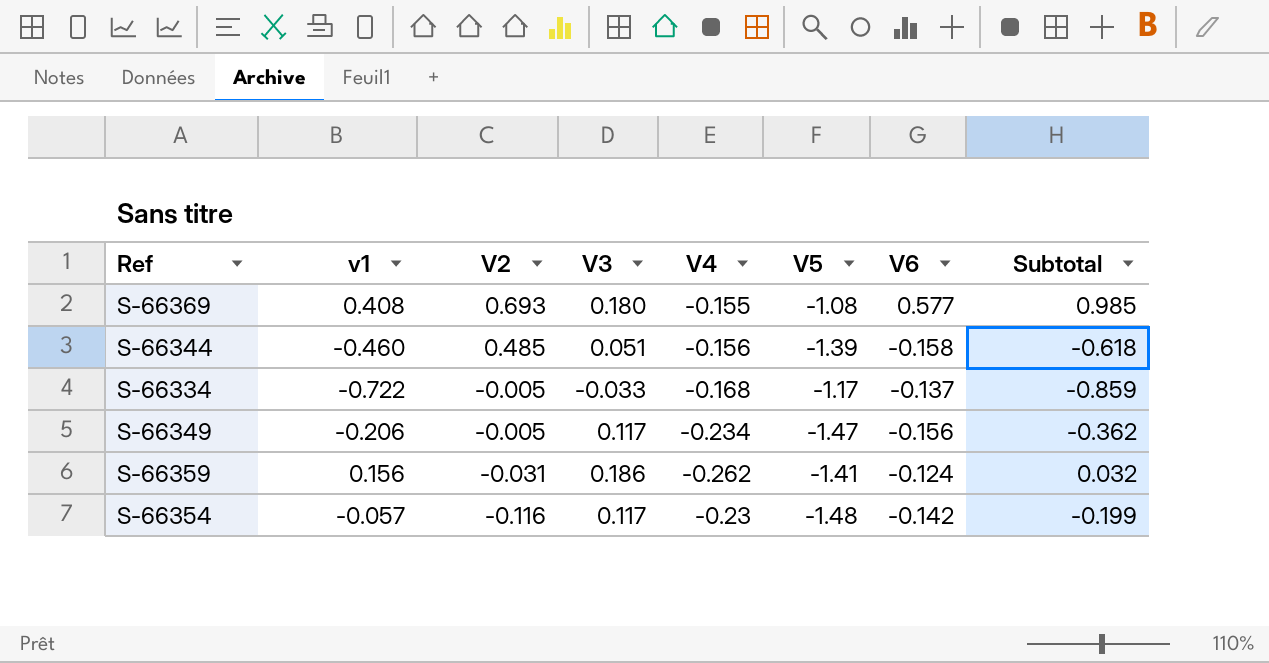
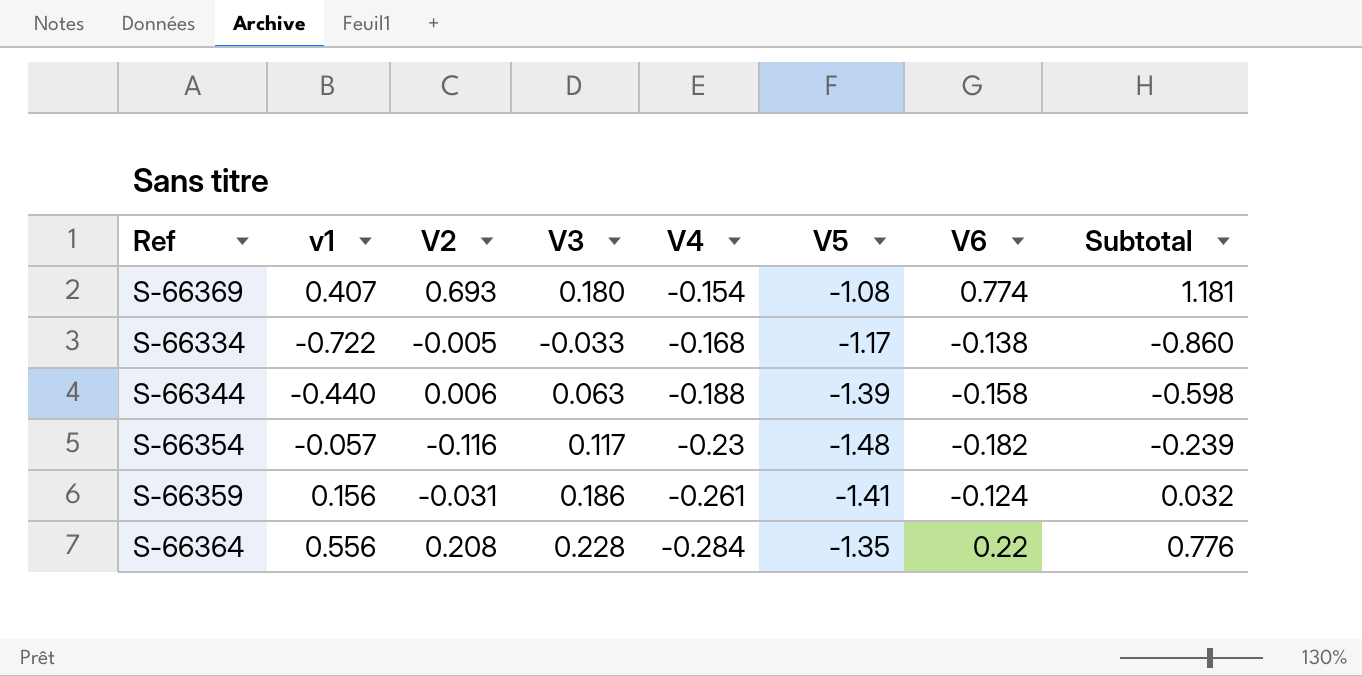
row order: V2 descending -> V4 descending
row S-66349: -0.206 | -0.005 | 0.117 | -0.234 | -1.47 | -0.156 | -0.362 -> none
S-66369 | v1: 0.408 -> 0.407
S-66369 | V4: -0.155 -> -0.154
S-66369 | V6: 0.577 -> 0.774
S-66369 | Subtotal: 0.985 -> 1.181
S-66334 | V6: -0.137 -> -0.138
S-66334 | Subtotal: -0.859 -> -0.860
S-66344 | v1: -0.460 -> -0.440
S-66344 | V2: 0.485 -> 0.006
S-66344 | V3: 0.051 -> 0.063
S-66344 | V4: -0.156 -> -0.188
S-66344 | Subtotal: -0.618 -> -0.598
S-66354 | V6: -0.142 -> -0.182
S-66354 | Subtotal: -0.199 -> -0.239
S-66359 | V4: -0.262 -> -0.261
row S-66364: none -> 0.556 | 0.208 | 0.228 | -0.284 | -1.35 | 0.22 | 0.776

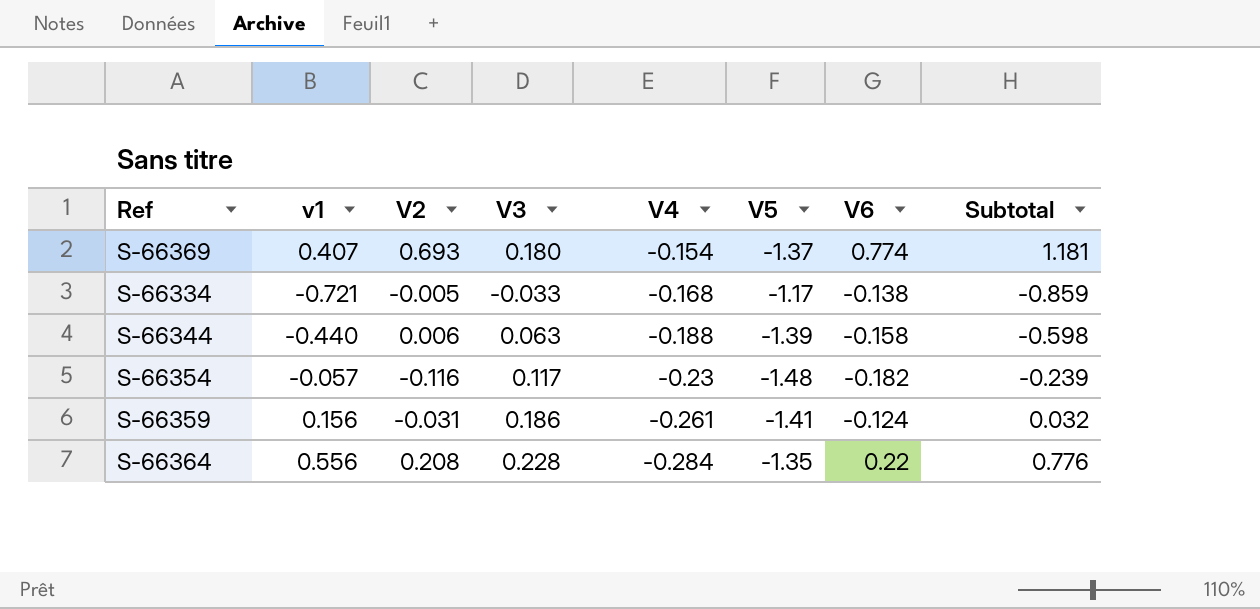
S-66369 | V5: -1.08 -> -1.37
S-66334 | v1: -0.722 -> -0.721
S-66334 | Subtotal: -0.860 -> -0.859

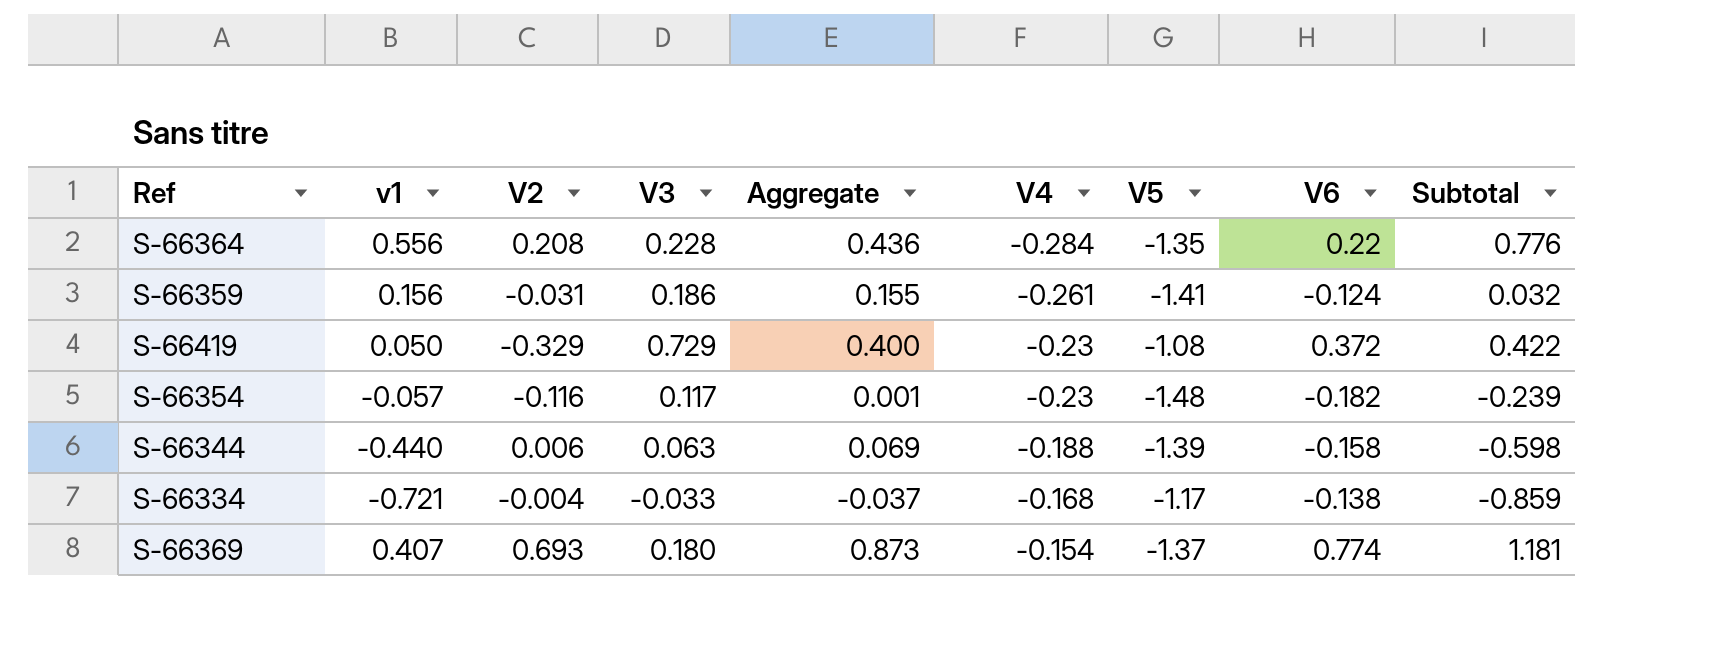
row order: V4 descending -> V4 ascending
column Aggregate | formula: none -> [V2] + [V3]
row S-66419: none -> 0.050 | -0.329 | 0.729 | 0.400 | -0.23 | -1.08 | 0.372 | 0.422
S-66334 | V2: -0.005 -> -0.004

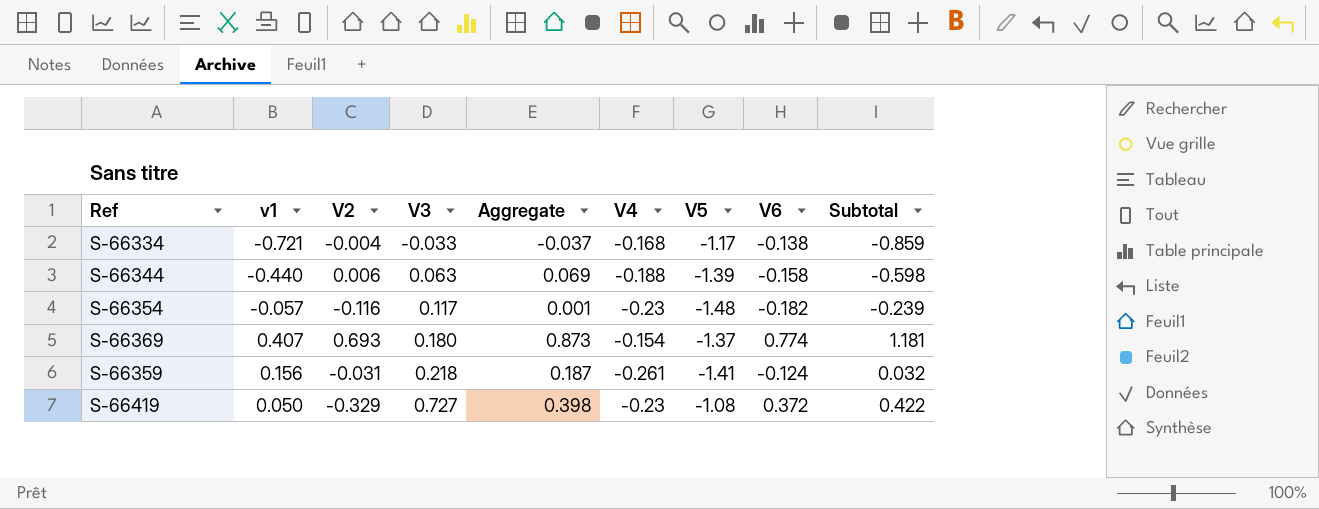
row order: V4 ascending -> V3 ascending
row S-66364: 0.556 | 0.208 | 0.228 | 0.436 | -0.284 | -1.35 | 0.22 | 0.776 -> none
S-66359 | V3: 0.186 -> 0.218
S-66359 | Aggregate: 0.155 -> 0.187
S-66419 | V3: 0.729 -> 0.727
S-66419 | Aggregate: 0.400 -> 0.398

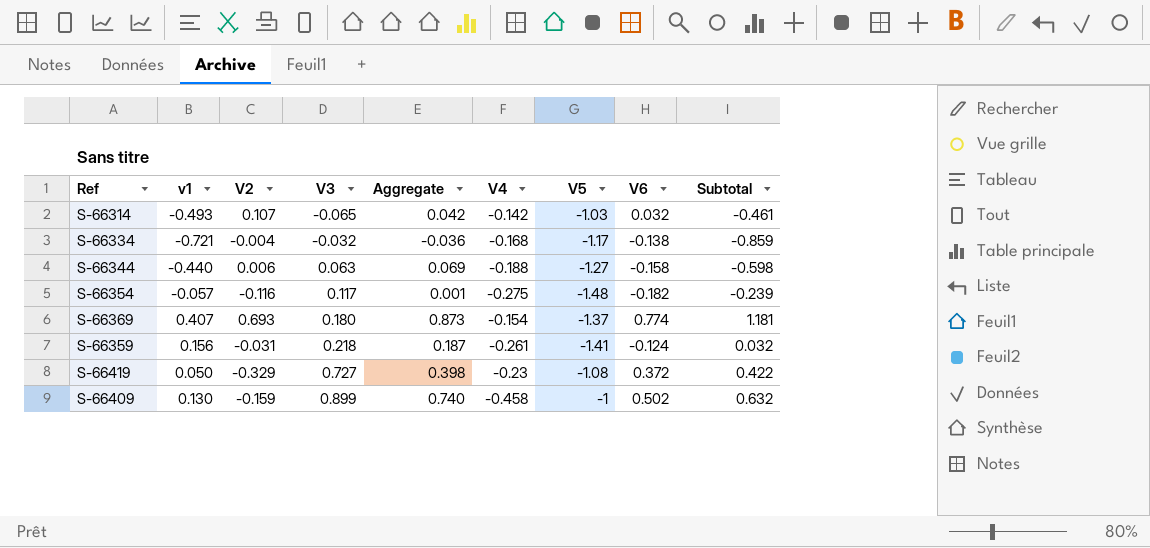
row S-66314: none -> -0.493 | 0.107 | -0.065 | 0.042 | -0.142 | -1.03 | 0.032 | -0.461
S-66334 | V3: -0.033 -> -0.032
S-66334 | Aggregate: -0.037 -> -0.036
S-66344 | V5: -1.39 -> -1.27
S-66354 | V4: -0.23 -> -0.275
row S-66409: none -> 0.130 | -0.159 | 0.899 | 0.740 | -0.458 | -1 | 0.502 | 0.632

